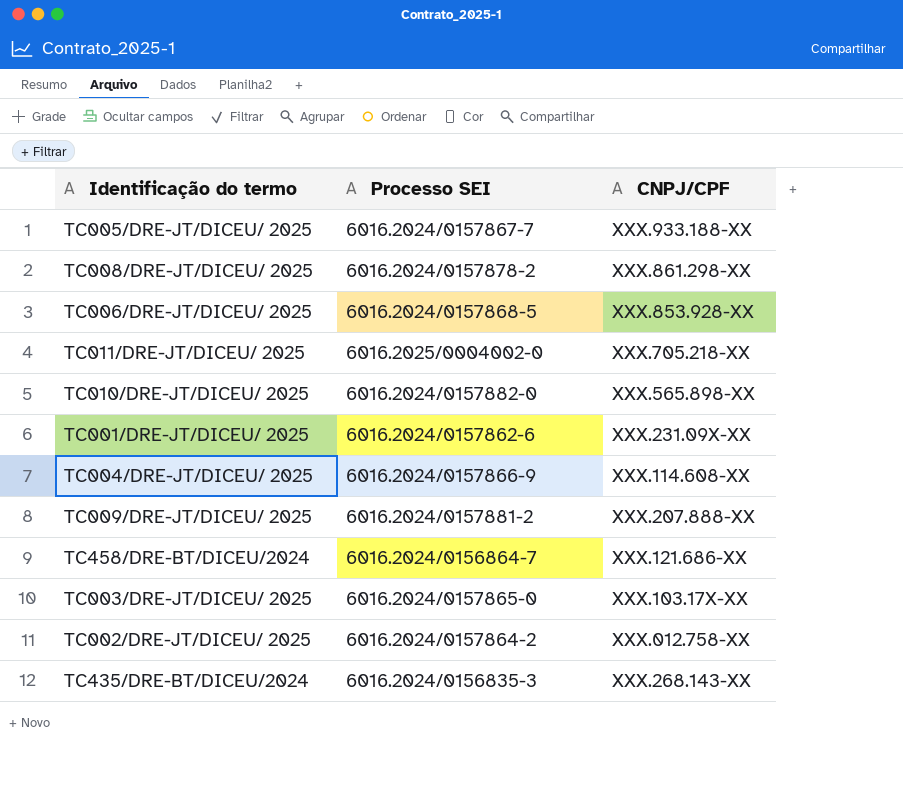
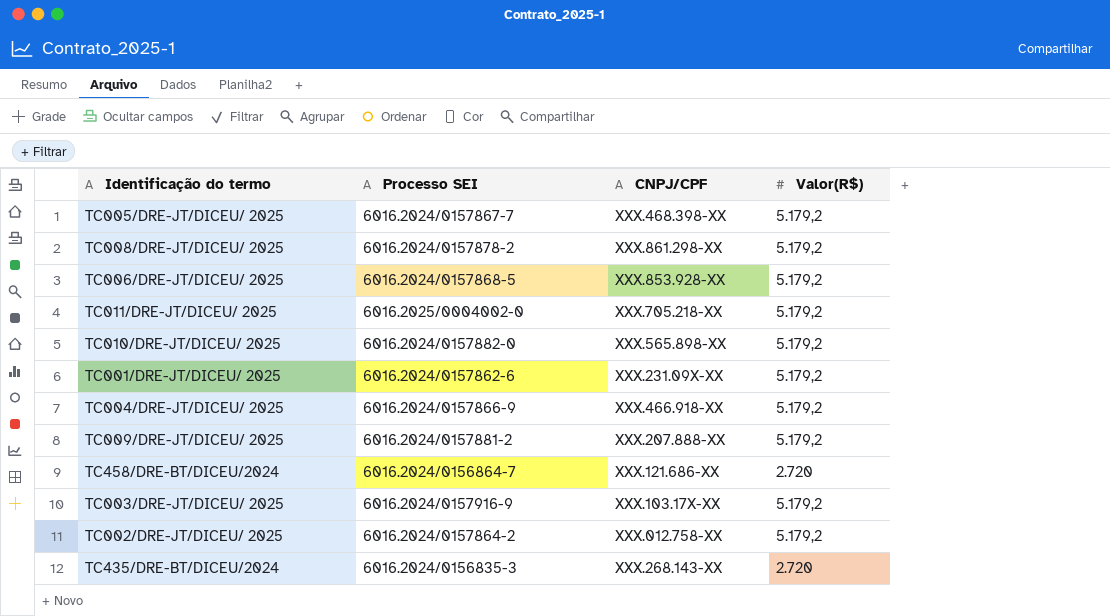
column Valor(R$) | position: none -> 4
TC005/DRE-JT/DICEU/ 2025 | CNPJ/CPF: XXX.933.188-XX -> XXX.468.398-XX
TC004/DRE-JT/DICEU/ 2025 | CNPJ/CPF: XXX.114.608-XX -> XXX.466.918-XX
TC003/DRE-JT/DICEU/ 2025 | Processo SEI: 6016.2024/0157865-0 -> 6016.2024/0157916-9

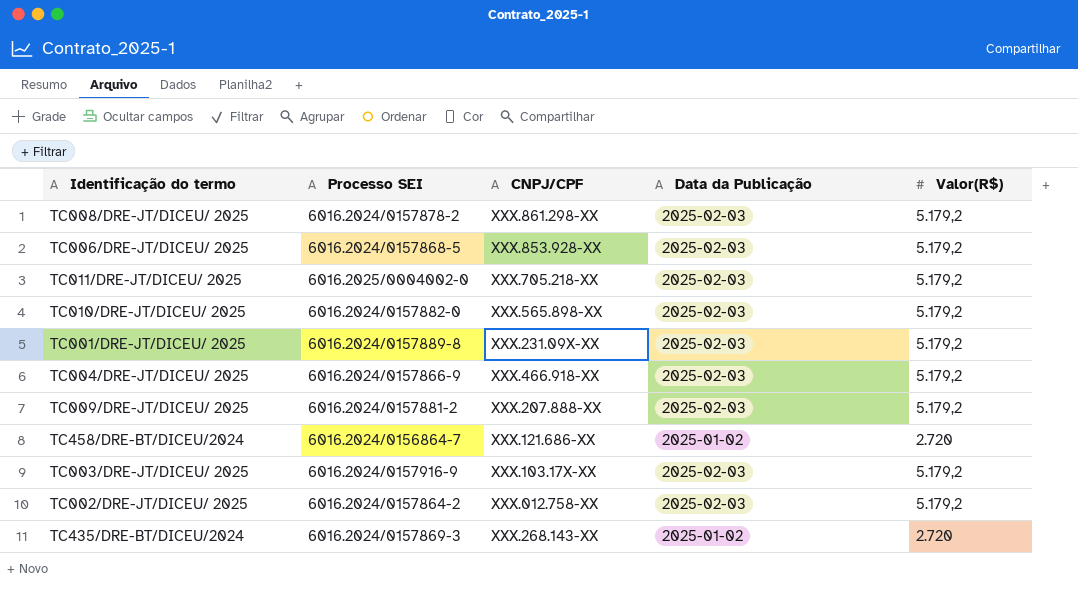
column Data da Publicação | position: none -> 4
row TC005/DRE-JT/DICEU/ 2025: 6016.2024/0157867-7 | XXX.468.398-XX | 5.179,2 -> none
TC001/DRE-JT/DICEU/ 2025 | Processo SEI: 6016.2024/0157862-6 -> 6016.2024/0157889-8
TC435/DRE-BT/DICEU/2024 | Processo SEI: 6016.2024/0156835-3 -> 6016.2024/0157869-3

